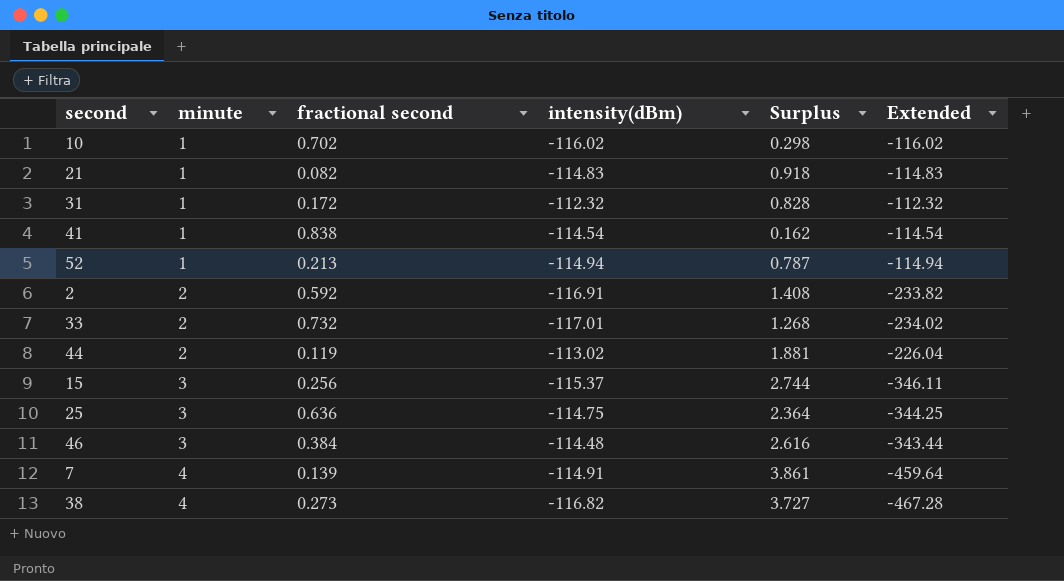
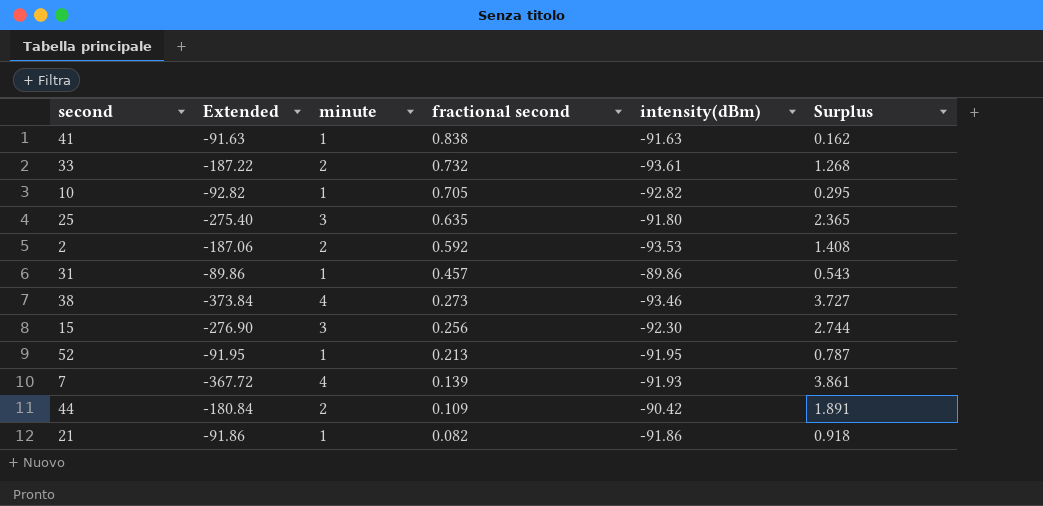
row order: minute ascending -> fractional second descending
column Extended | position: 6 -> 2
row 46: 3 | 0.384 | -114.48 | 2.616 | -343.44 -> none
41 | Extended: -114.54 -> -91.63
41 | intensity(dBm): -114.54 -> -91.63
33 | Extended: -234.02 -> -187.22
33 | intensity(dBm): -117.01 -> -93.61
10 | Extended: -116.02 -> -92.82
10 | fractional second: 0.702 -> 0.705
10 | intensity(dBm): -116.02 -> -92.82
10 | Surplus: 0.298 -> 0.295
25 | Extended: -344.25 -> -275.40
25 | fractional second: 0.636 -> 0.635
25 | intensity(dBm): -114.75 -> -91.80
25 | Surplus: 2.364 -> 2.365
2 | Extended: -233.82 -> -187.06
2 | intensity(dBm): -116.91 -> -93.53
31 | Extended: -112.32 -> -89.86
31 | fractional second: 0.172 -> 0.457
31 | intensity(dBm): -112.32 -> -89.86
31 | Surplus: 0.828 -> 0.543
38 | Extended: -467.28 -> -373.84
38 | intensity(dBm): -116.82 -> -93.46
15 | Extended: -346.11 -> -276.90
15 | intensity(dBm): -115.37 -> -92.30
52 | Extended: -114.94 -> -91.95
52 | intensity(dBm): -114.94 -> -91.95
7 | Extended: -459.64 -> -367.72
7 | intensity(dBm): -114.91 -> -91.93
44 | Extended: -226.04 -> -180.84
44 | fractional second: 0.119 -> 0.109
44 | intensity(dBm): -113.02 -> -90.42
44 | Surplus: 1.881 -> 1.891
21 | Extended: -114.83 -> -91.86
21 | intensity(dBm): -114.83 -> -91.86

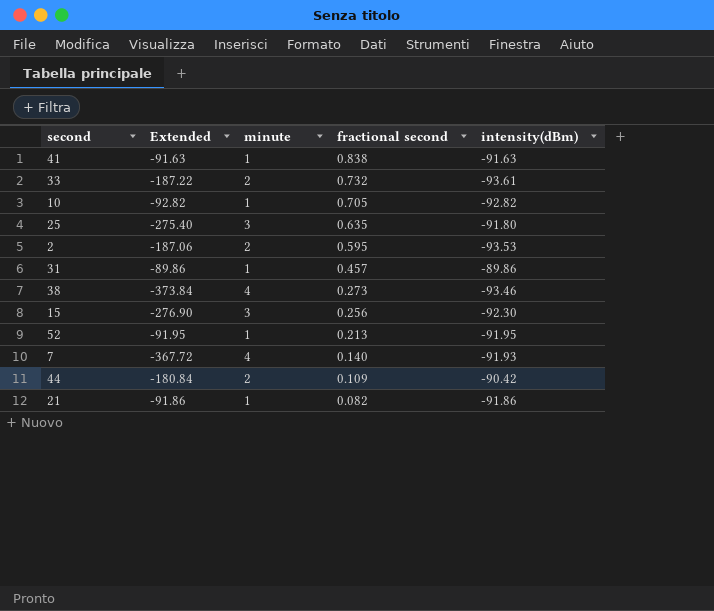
column Surplus | formula: [minute] - [fractional second] -> none
2 | fractional second: 0.592 -> 0.595
7 | fractional second: 0.139 -> 0.140

